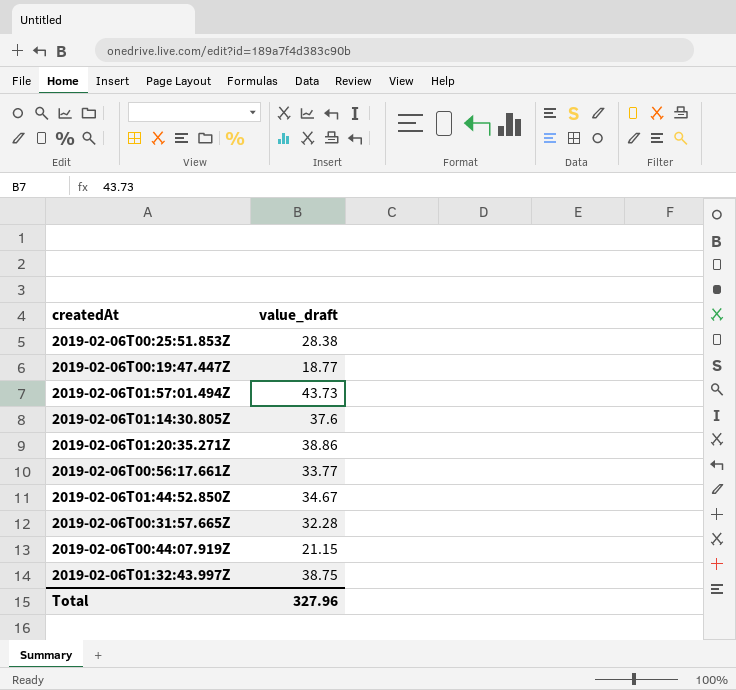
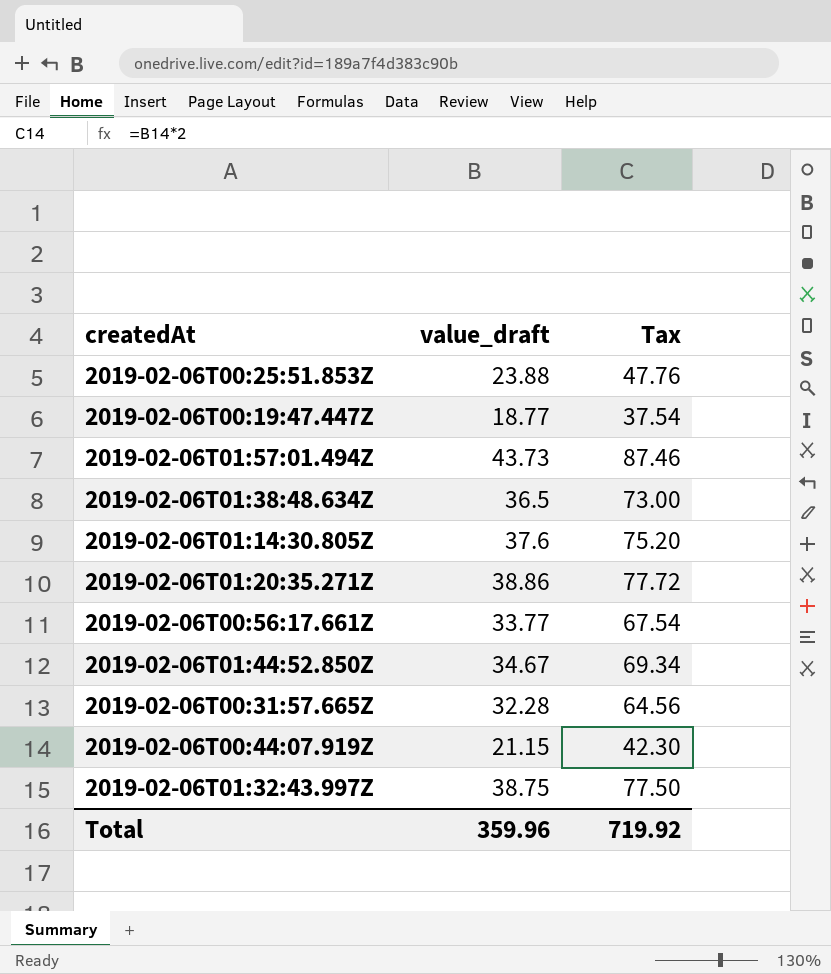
column Tax | formula: none -> [value_draft] * 2
2019-02-06T00:25:51.853Z | value_draft: 28.38 -> 23.88
row 2019-02-06T01:38:48.634Z: none -> 36.5 | 73.00
Total | value_draft: 327.96 -> 359.96

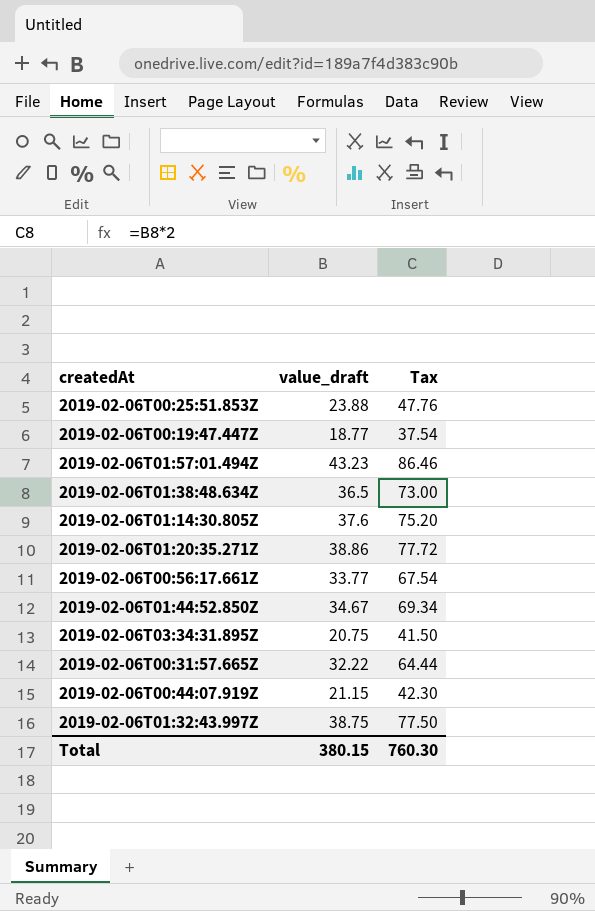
2019-02-06T01:57:01.494Z | value_draft: 43.73 -> 43.23
2019-02-06T01:57:01.494Z | Tax: 87.46 -> 86.46
row 2019-02-06T03:34:31.895Z: none -> 20.75 | 41.50
2019-02-06T00:31:57.665Z | value_draft: 32.28 -> 32.22
2019-02-06T00:31:57.665Z | Tax: 64.56 -> 64.44
Total | value_draft: 359.96 -> 380.15
Total | Tax: 719.92 -> 760.30

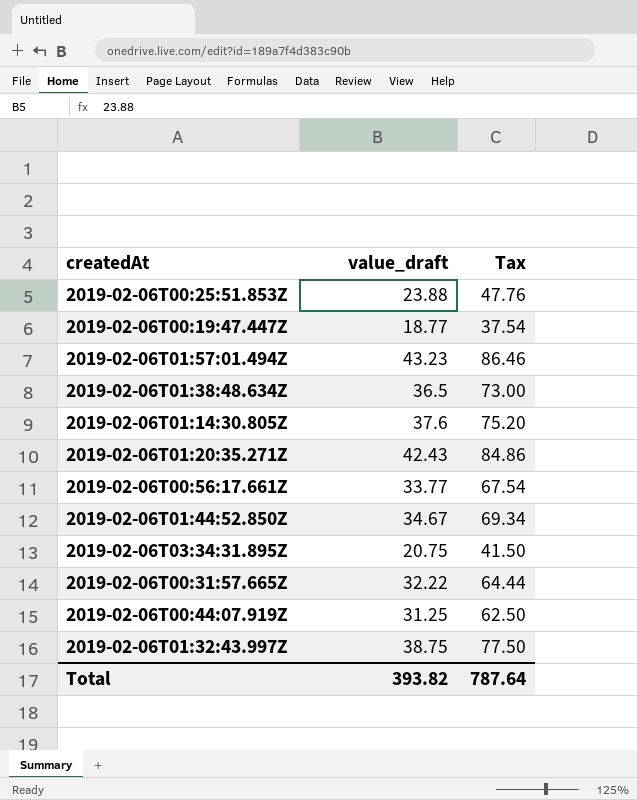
2019-02-06T01:20:35.271Z | value_draft: 38.86 -> 42.43
2019-02-06T01:20:35.271Z | Tax: 77.72 -> 84.86
2019-02-06T00:44:07.919Z | value_draft: 21.15 -> 31.25
2019-02-06T00:44:07.919Z | Tax: 42.30 -> 62.50
Total | value_draft: 380.15 -> 393.82
Total | Tax: 760.30 -> 787.64

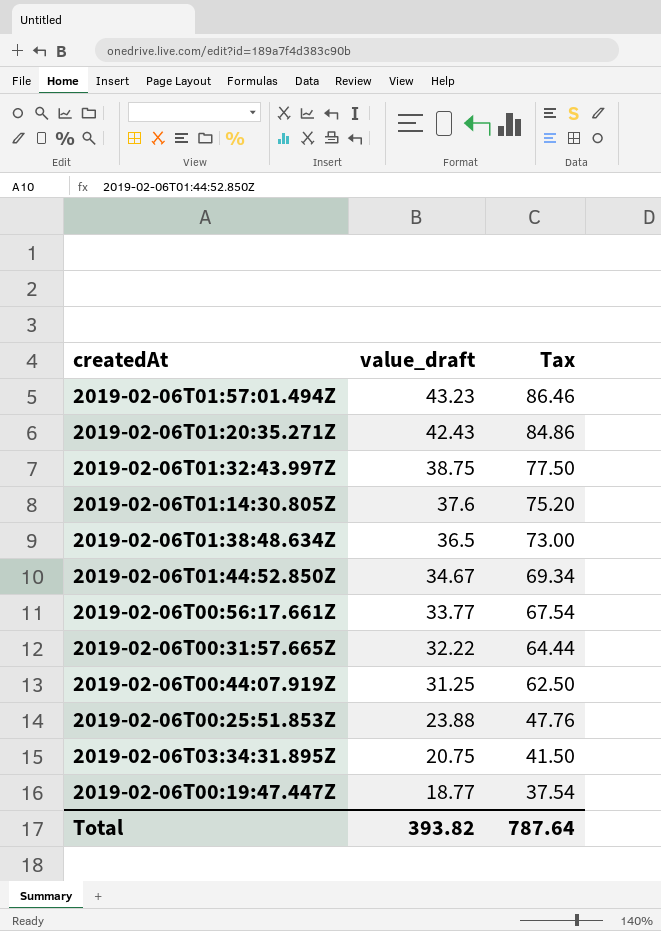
row order: none -> value_draft descending

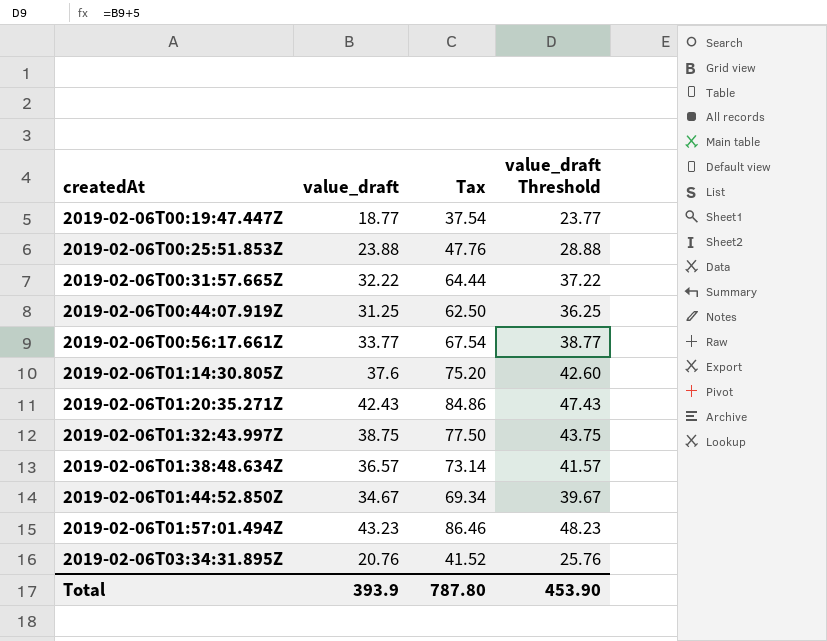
row order: value_draft descending -> createdAt ascending
column value_draft Threshold | formula: none -> [value_draft] + 5
2019-02-06T01:38:48.634Z | value_draft: 36.5 -> 36.57
2019-02-06T01:38:48.634Z | Tax: 73.00 -> 73.14
2019-02-06T03:34:31.895Z | value_draft: 20.75 -> 20.76
2019-02-06T03:34:31.895Z | Tax: 41.50 -> 41.52
Total | value_draft: 393.82 -> 393.9
Total | Tax: 787.64 -> 787.80

